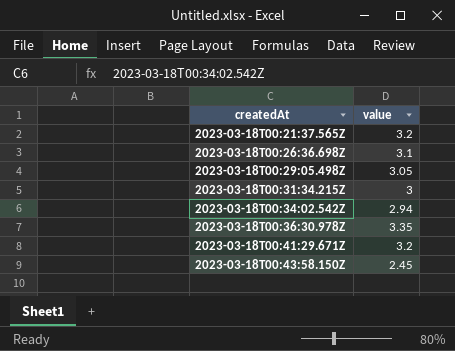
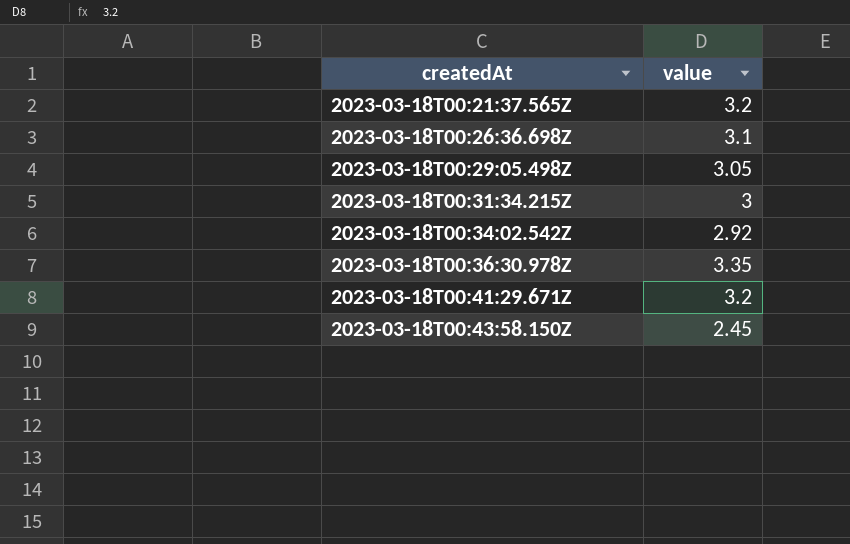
2023-03-18T00:34:02.542Z | value: 2.94 -> 2.92

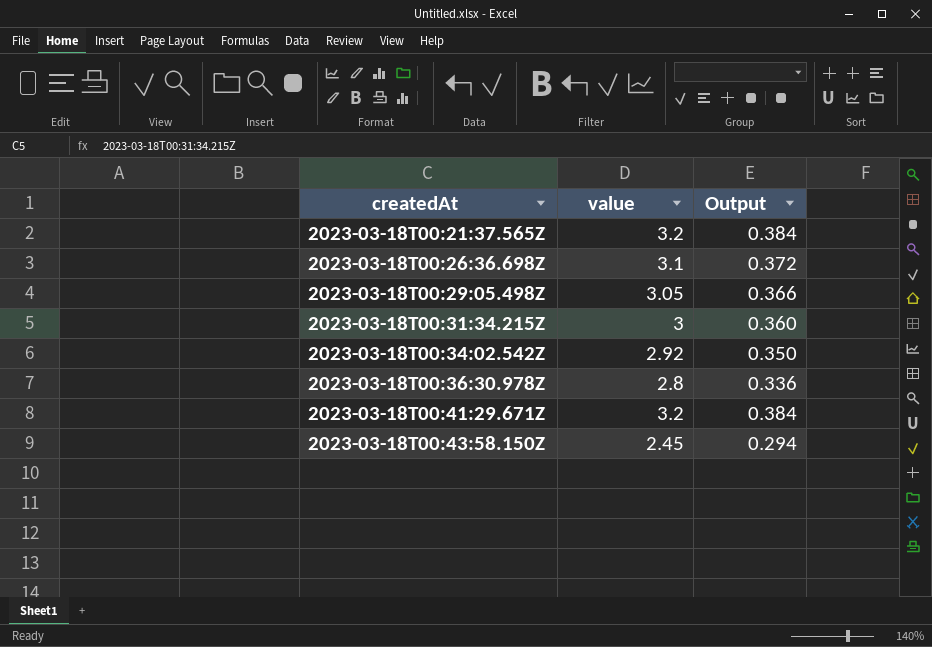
column Output | formula: none -> [value] * 0.12
2023-03-18T00:36:30.978Z | value: 3.35 -> 2.8

